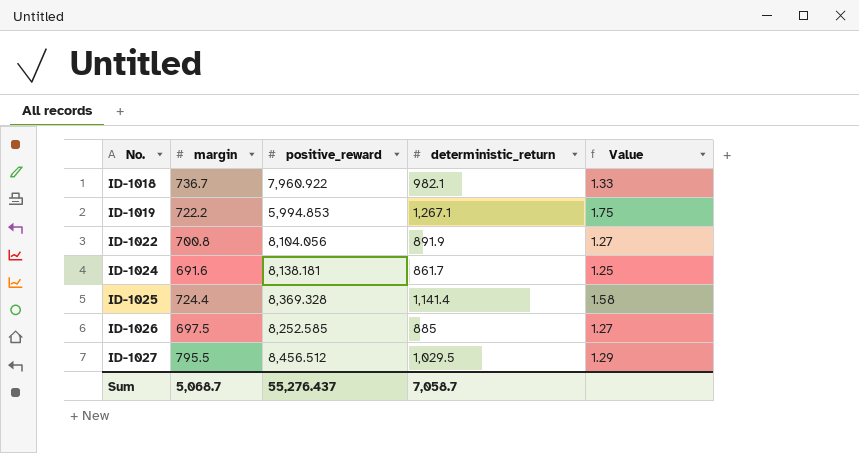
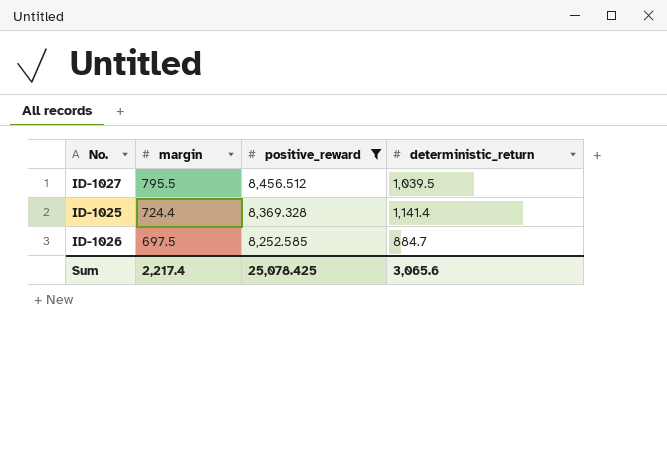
filter: none -> positive_reward >= 8,252.585
row order: No. ascending -> margin descending
column Value | formula: [deterministic_return] / [margin] -> none
ID-1027 | deterministic_return: 1,029.5 -> 1,039.5
ID-1026 | deterministic_return: 885 -> 884.7
Sum | margin: 5,068.7 -> 2,217.4
Sum | positive_reward: 55,276.437 -> 25,078.425
Sum | deterministic_return: 7,058.7 -> 3,065.6

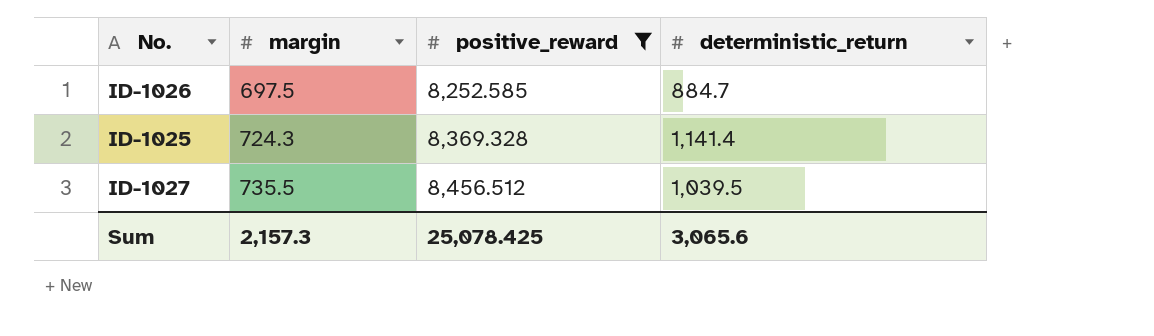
row order: margin descending -> margin ascending
ID-1025 | margin: 724.4 -> 724.3
ID-1027 | margin: 795.5 -> 735.5
Sum | margin: 2,217.4 -> 2,157.3

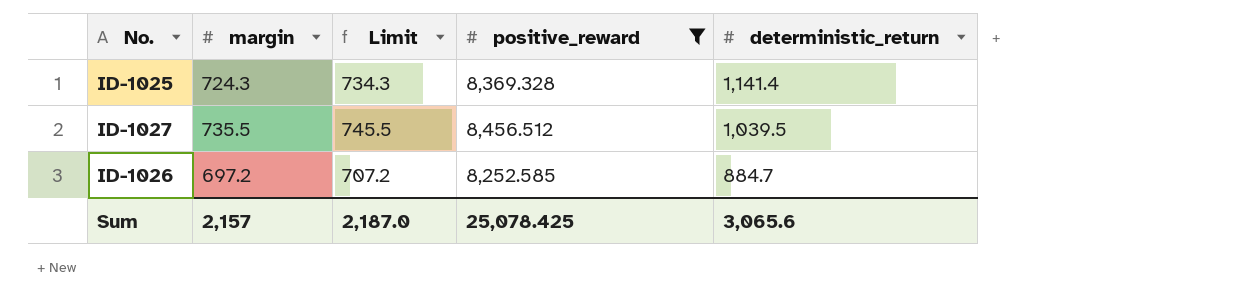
row order: margin ascending -> deterministic_return descending
column Limit | formula: none -> [margin] + 10
ID-1026 | margin: 697.5 -> 697.2
Sum | margin: 2,157.3 -> 2,157

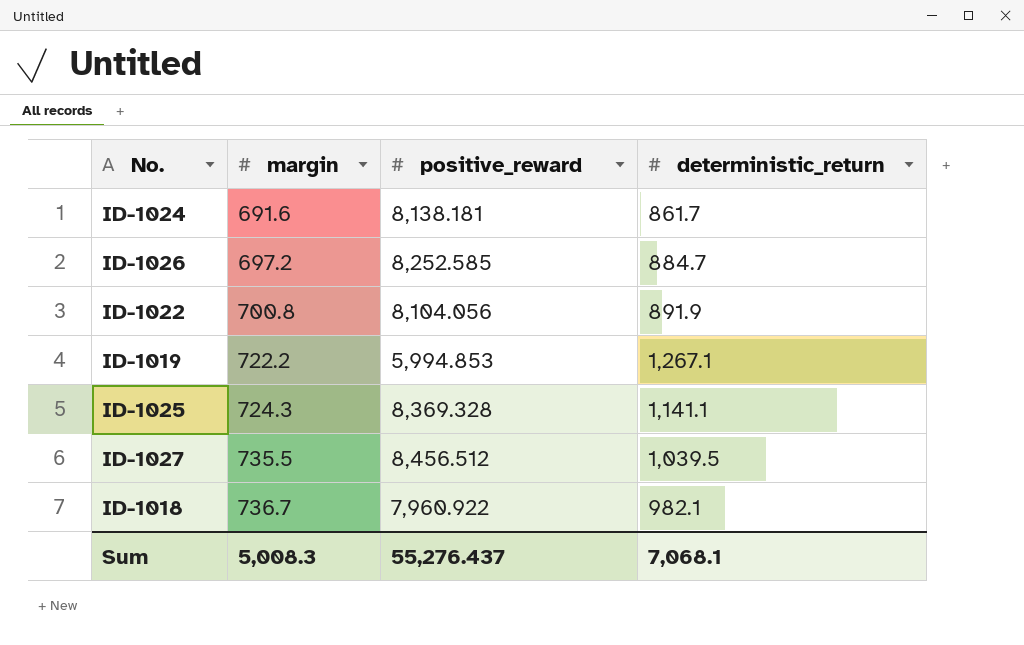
filter: positive_reward >= 8,252.585 -> none
row order: deterministic_return descending -> margin ascending
column Limit | formula: [margin] + 10 -> none
ID-1025 | deterministic_return: 1,141.4 -> 1,141.1
Sum | margin: 2,157 -> 5,008.3
Sum | positive_reward: 25,078.425 -> 55,276.437
Sum | deterministic_return: 3,065.6 -> 7,068.1

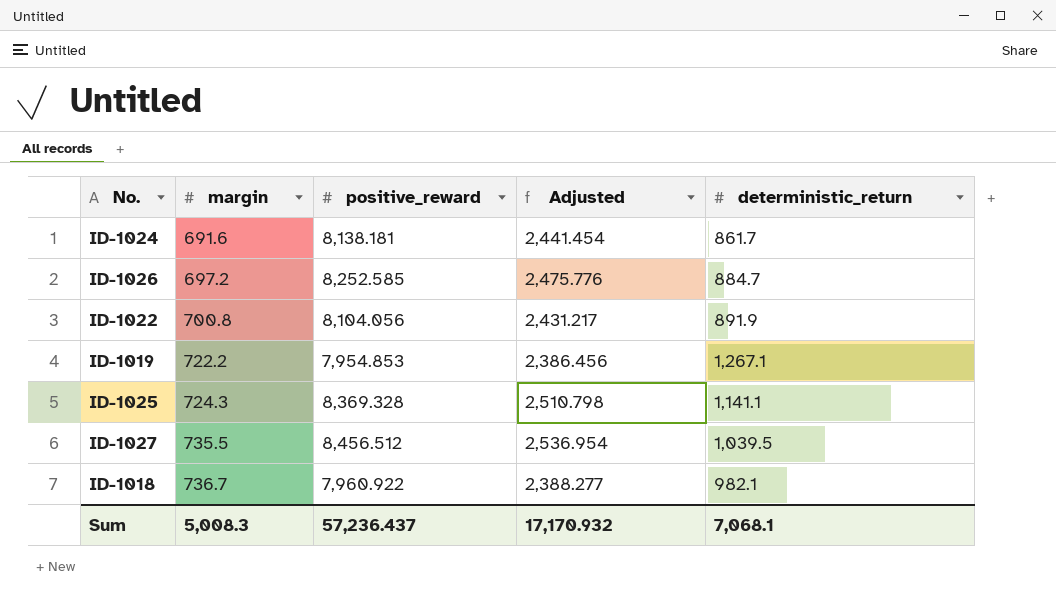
column Adjusted | formula: none -> [positive_reward] * 0.3
ID-1019 | positive_reward: 5,994.853 -> 7,954.853
Sum | positive_reward: 55,276.437 -> 57,236.437

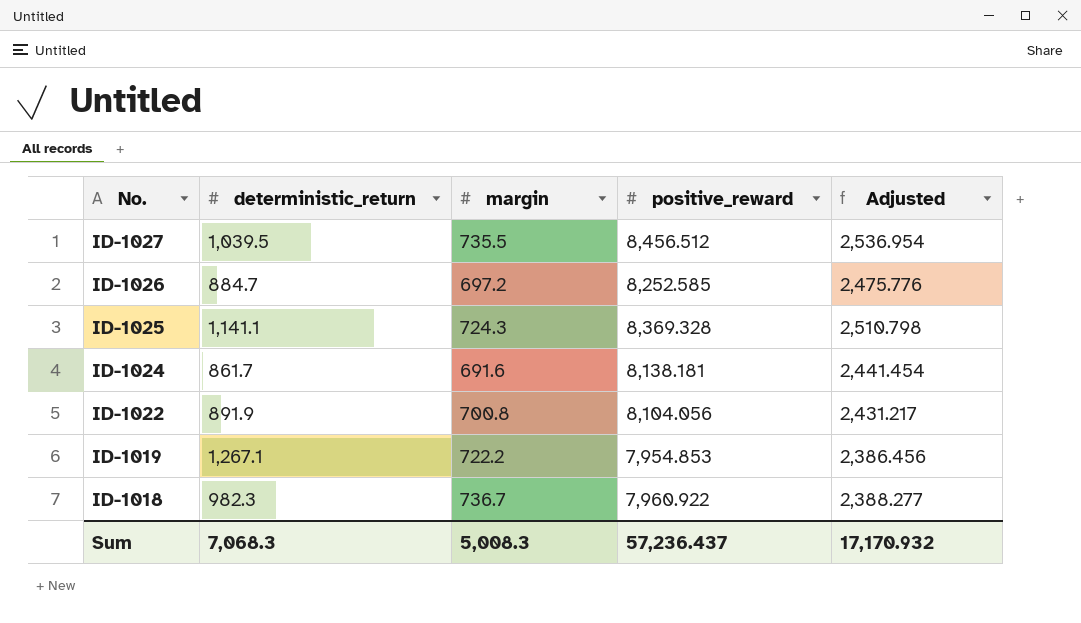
row order: margin ascending -> No. descending
column deterministic_return | position: 5 -> 2
ID-1018 | deterministic_return: 982.1 -> 982.3
Sum | deterministic_return: 7,068.1 -> 7,068.3

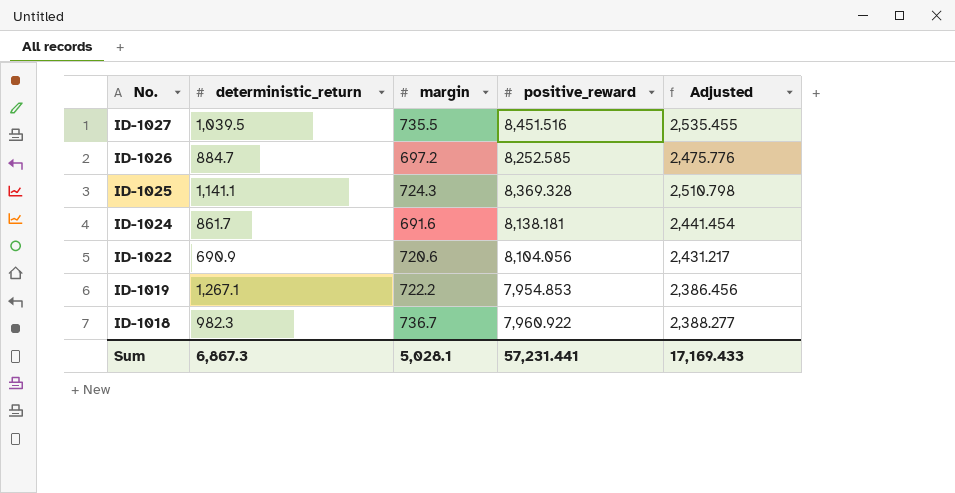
ID-1027 | positive_reward: 8,456.512 -> 8,451.516
ID-1027 | Adjusted: 2,536.954 -> 2,535.455
ID-1022 | deterministic_return: 891.9 -> 690.9
ID-1022 | margin: 700.8 -> 720.6
Sum | deterministic_return: 7,068.3 -> 6,867.3
Sum | margin: 5,008.3 -> 5,028.1
Sum | positive_reward: 57,236.437 -> 57,231.441
Sum | Adjusted: 17,170.932 -> 17,169.433

